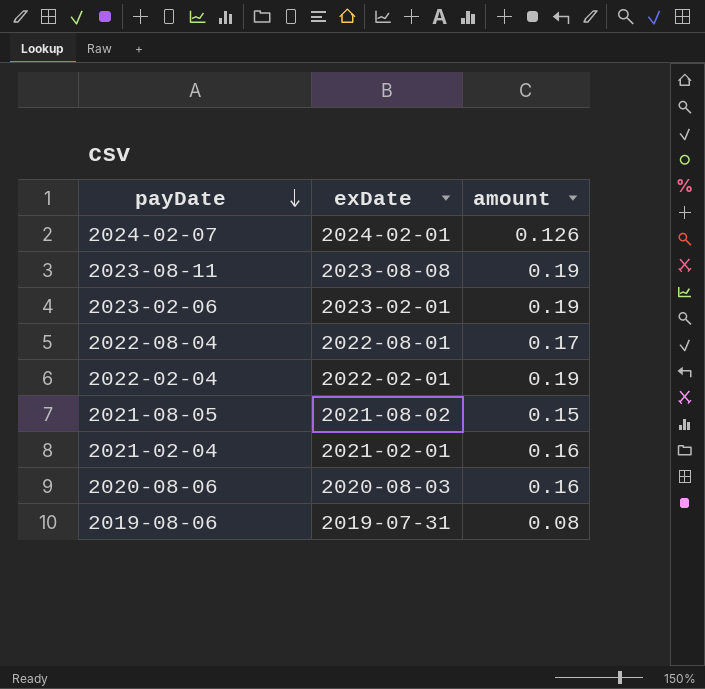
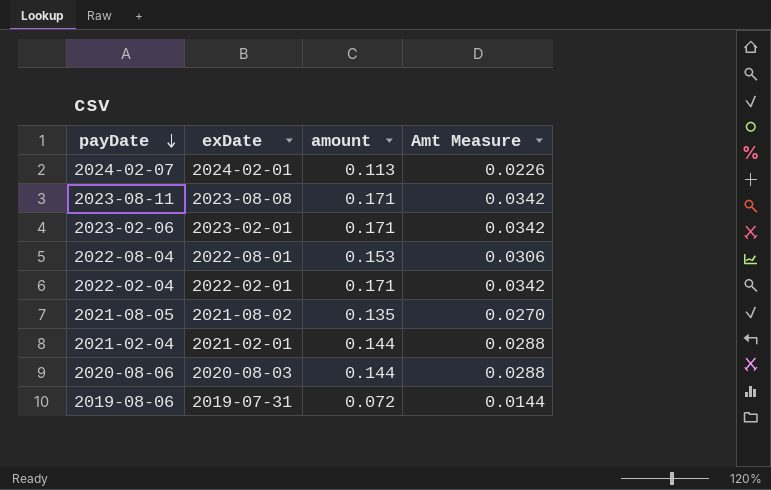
column Amt Measure | formula: none -> [amount] * 0.2
2024-02-07 | amount: 0.126 -> 0.113
2023-08-11 | amount: 0.19 -> 0.171
2023-02-06 | amount: 0.19 -> 0.171
2022-08-04 | amount: 0.17 -> 0.153
2022-02-04 | amount: 0.19 -> 0.171
2021-08-05 | amount: 0.15 -> 0.135
2021-02-04 | amount: 0.16 -> 0.144
2020-08-06 | amount: 0.16 -> 0.144
2019-08-06 | amount: 0.08 -> 0.072

